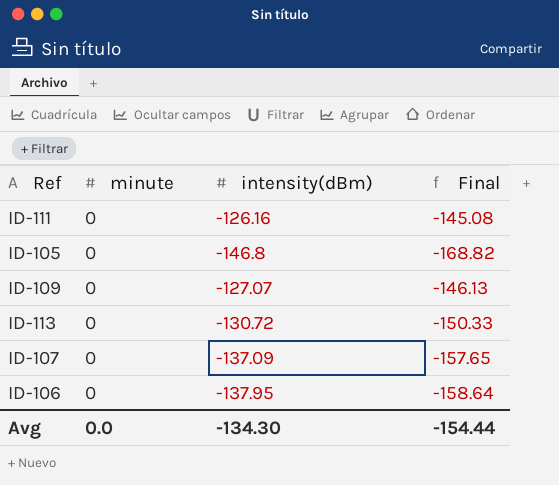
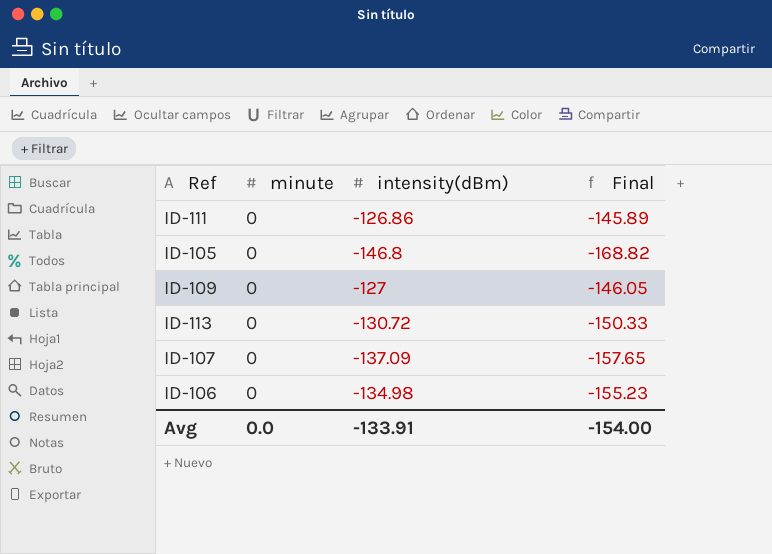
ID-111 | intensity(dBm): -126.16 -> -126.86
ID-111 | Final: -145.08 -> -145.89
ID-109 | intensity(dBm): -127.07 -> -127
ID-109 | Final: -146.13 -> -146.05
ID-106 | intensity(dBm): -137.95 -> -134.98
ID-106 | Final: -158.64 -> -155.23
Avg | intensity(dBm): -134.30 -> -133.91
Avg | Final: -154.44 -> -154.00

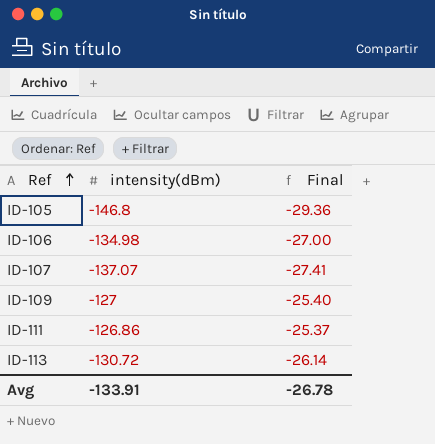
row order: none -> Ref ascending
column minute | position: 2 -> none
column Final | formula: [intensity(dBm)] * 1.15 -> [intensity(dBm)] * 0.2
ID-107 | intensity(dBm): -137.09 -> -137.07
Avg | Final: -154.00 -> -26.78

